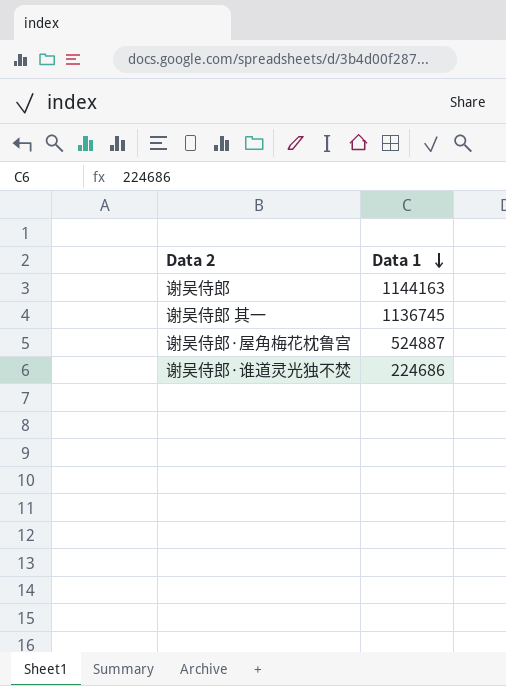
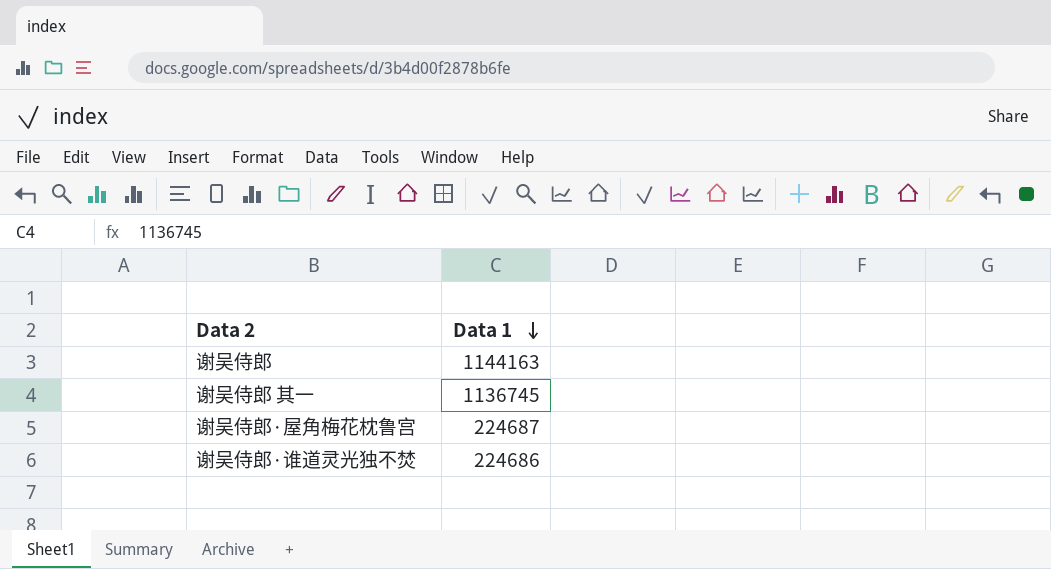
谢吴侍郎·屋角梅花枕鲁宫 | Data 1: 524887 -> 224687

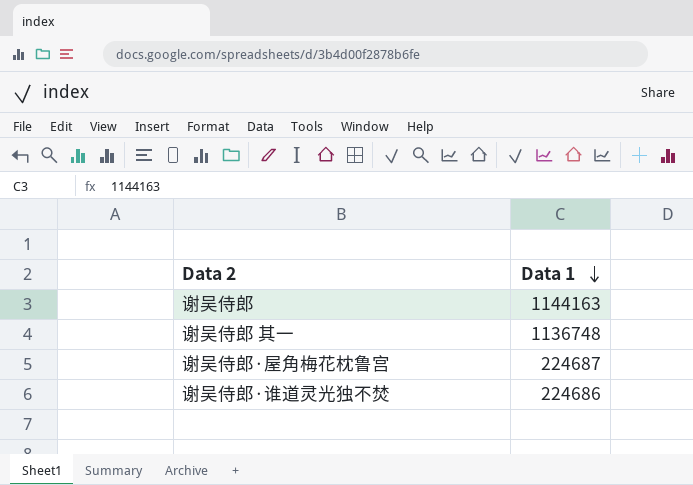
谢吴侍郎 其一 | Data 1: 1136745 -> 1136748

